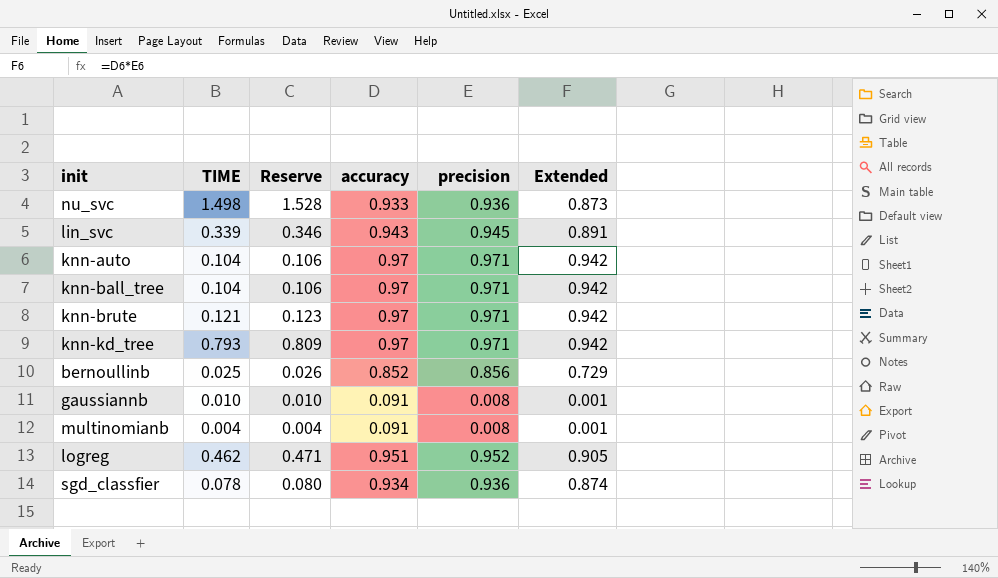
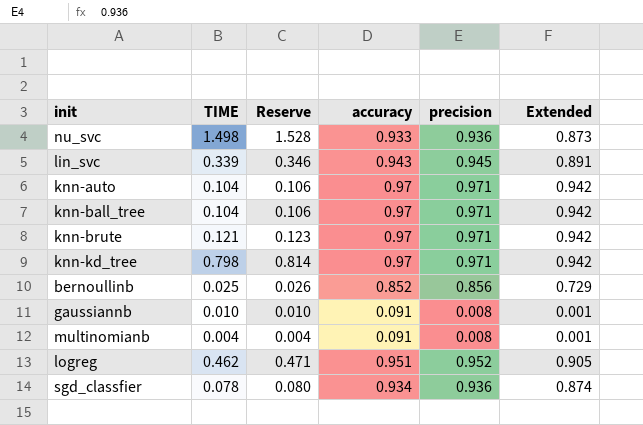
knn-kd_tree | TIME: 0.793 -> 0.798
knn-kd_tree | Reserve: 0.809 -> 0.814

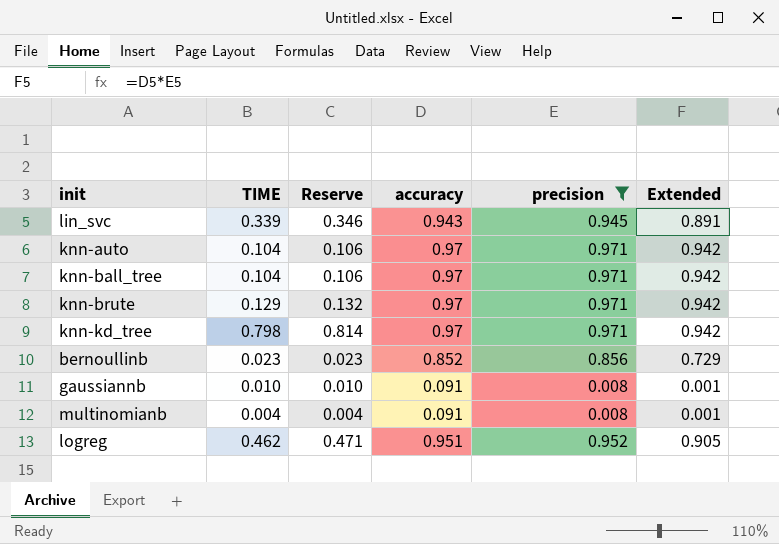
filter: none -> precision != 0.936
knn-brute | TIME: 0.121 -> 0.129
knn-brute | Reserve: 0.123 -> 0.132
bernoullinb | TIME: 0.025 -> 0.023
bernoullinb | Reserve: 0.026 -> 0.023

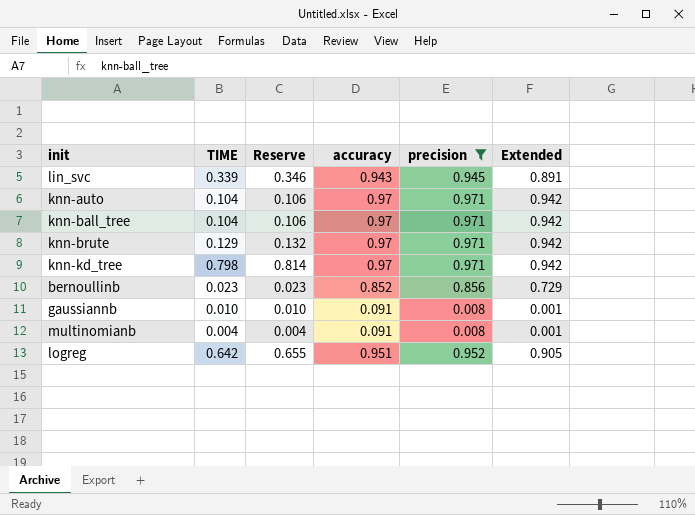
logreg | TIME: 0.462 -> 0.642
logreg | Reserve: 0.471 -> 0.655

